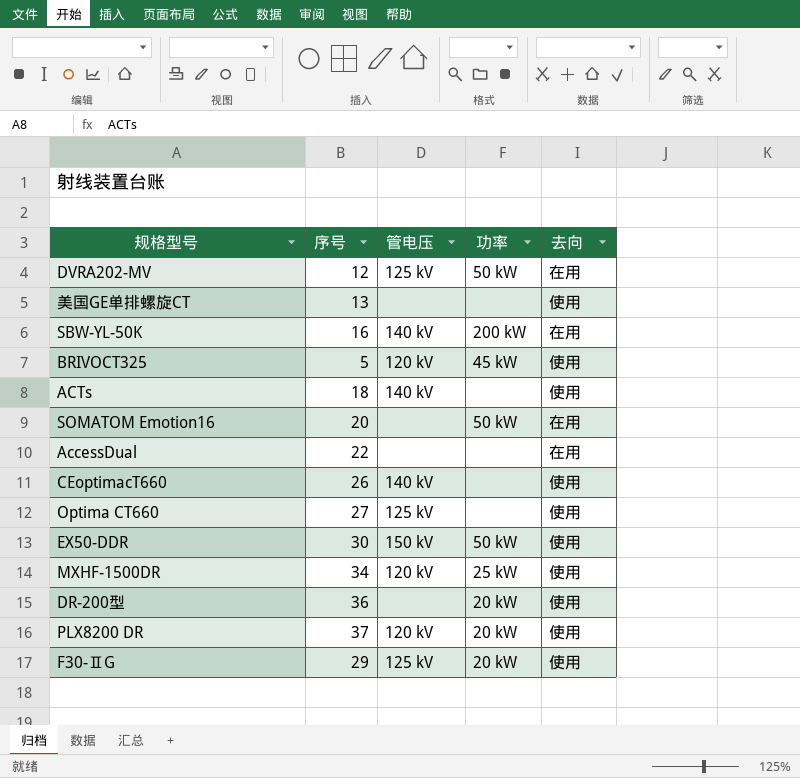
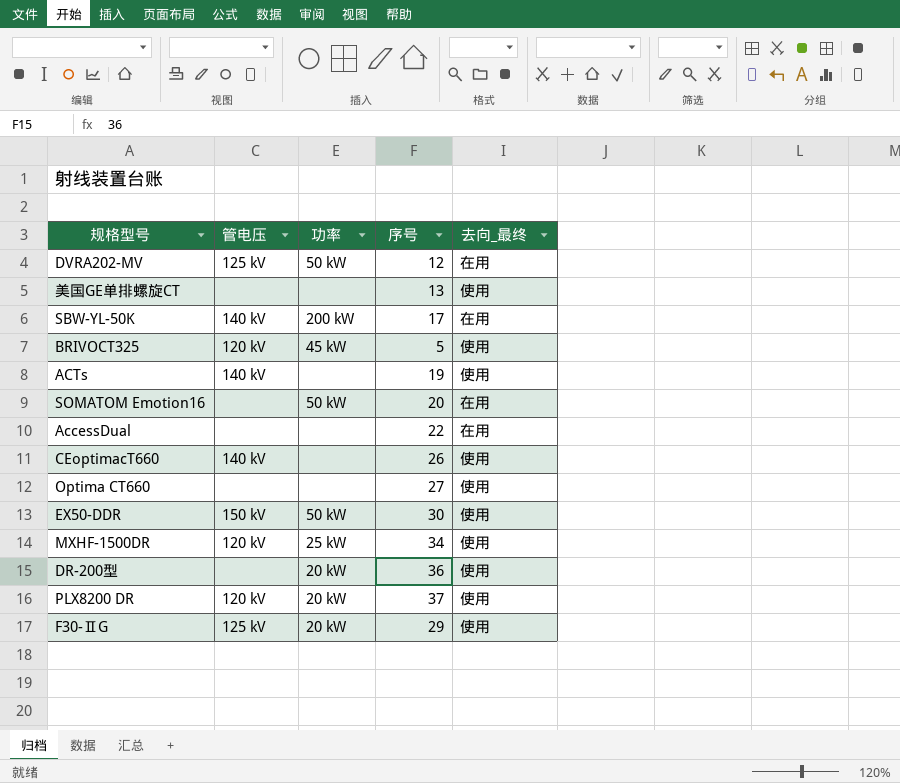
column 序号 | position: 2 -> 4
column name: 去向 -> 去向_最终
SBW-YL-50K | 序号: 16 -> 17
ACTs | 序号: 18 -> 19
Optima CT660 | 管电压: 125 kV -> none

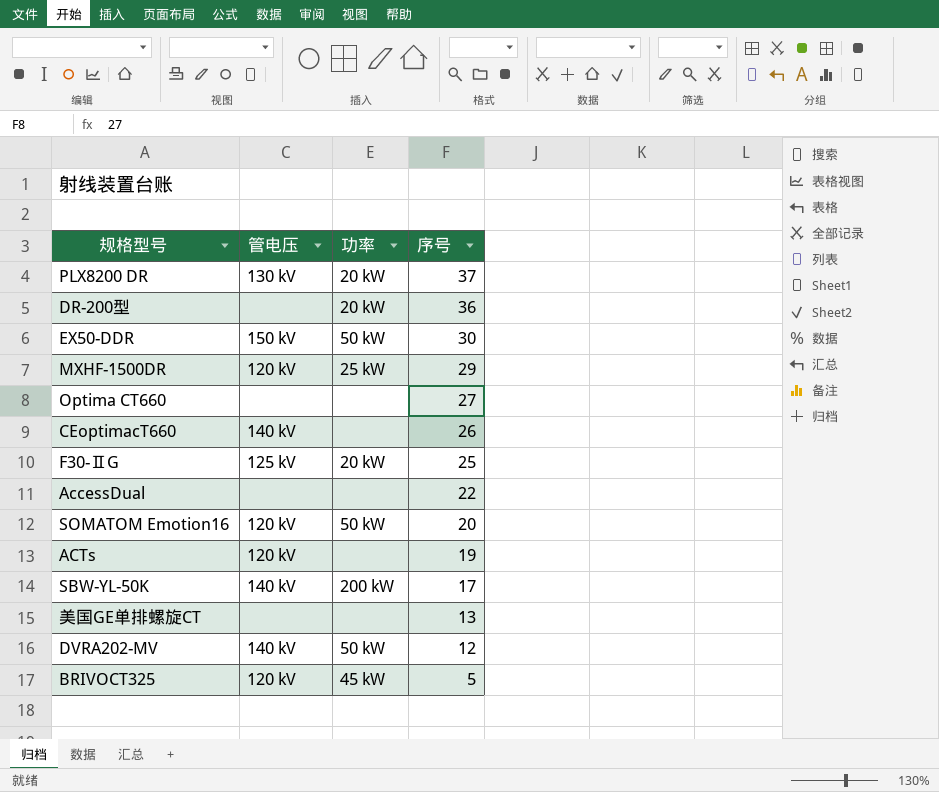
row order: none -> 序号 descending
column 去向_最终 | position: 5 -> none
PLX8200 DR | 管电压: 120 kV -> 130 kV
MXHF-1500DR | 序号: 34 -> 29
F30-ⅡG | 序号: 29 -> 25
SOMATOM Emotion16 | 管电压: none -> 120 kV
ACTs | 管电压: 140 kV -> 120 kV
DVRA202-MV | 管电压: 125 kV -> 140 kV

